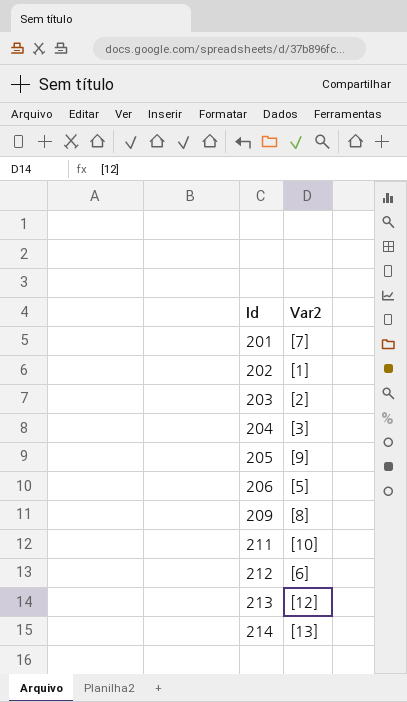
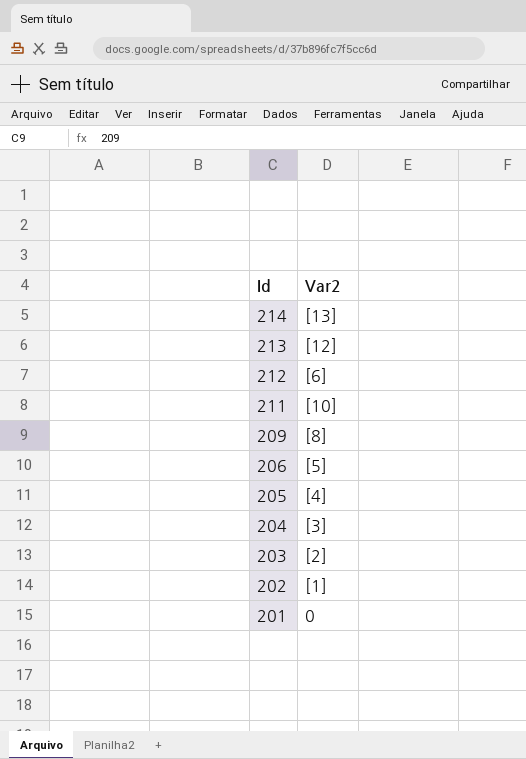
row order: Id ascending -> Id descending
205 | Var2: [9] -> [4]
201 | Var2: [7] -> 0

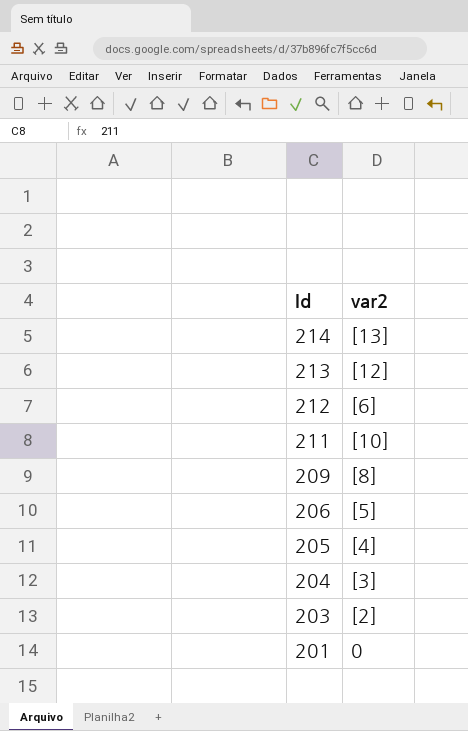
column name: Var2 -> var2
row 202: [1] -> none

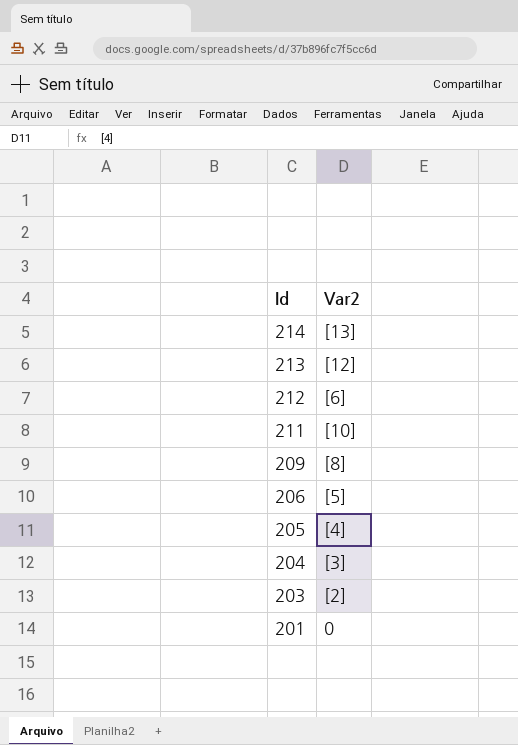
column name: var2 -> Var2

